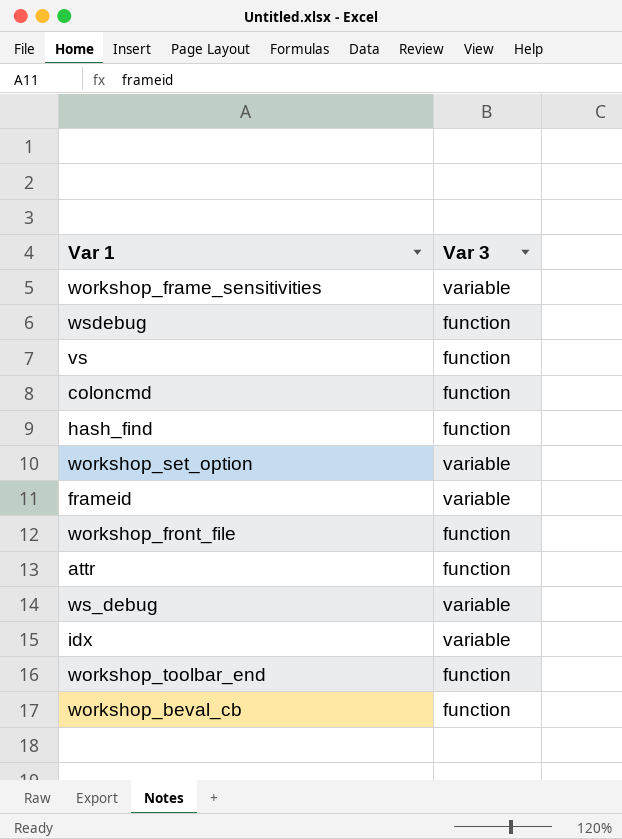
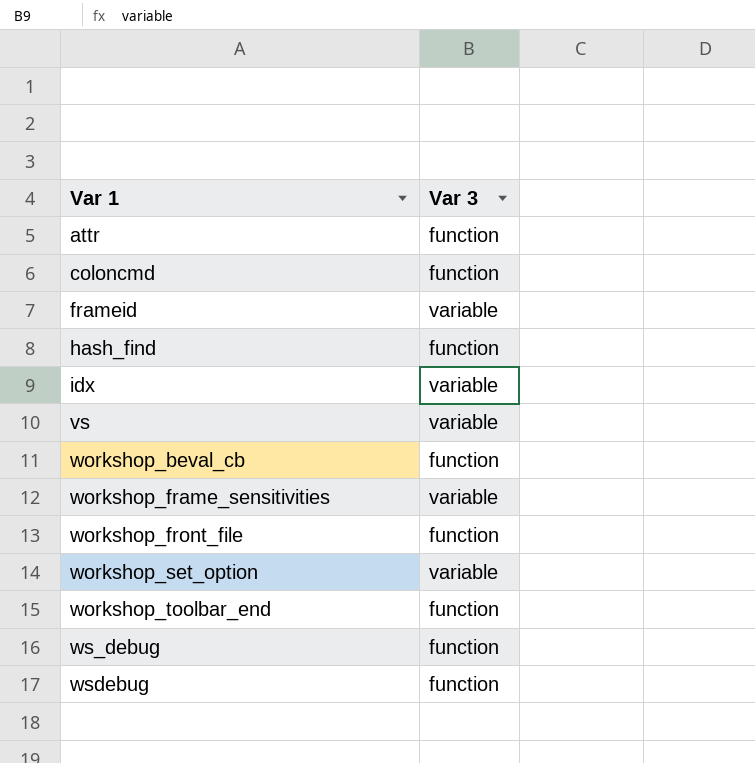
row order: none -> Var 1 ascending
vs | Var 3: function -> variable
ws_debug | Var 3: variable -> function

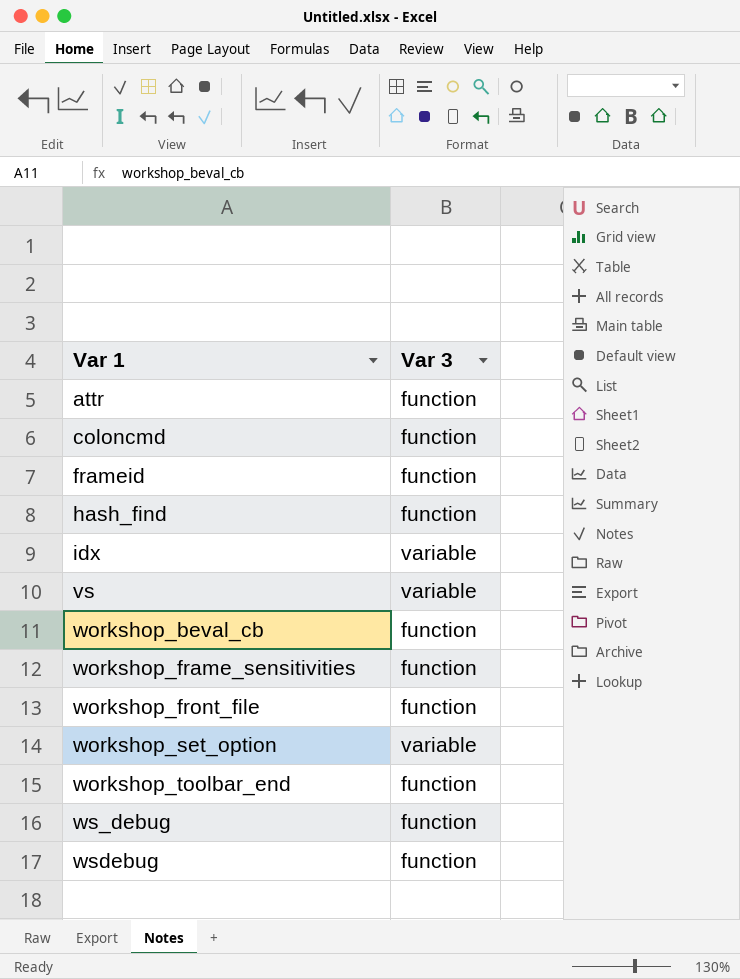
frameid | Var 3: variable -> function
workshop_frame_sensitivities | Var 3: variable -> function

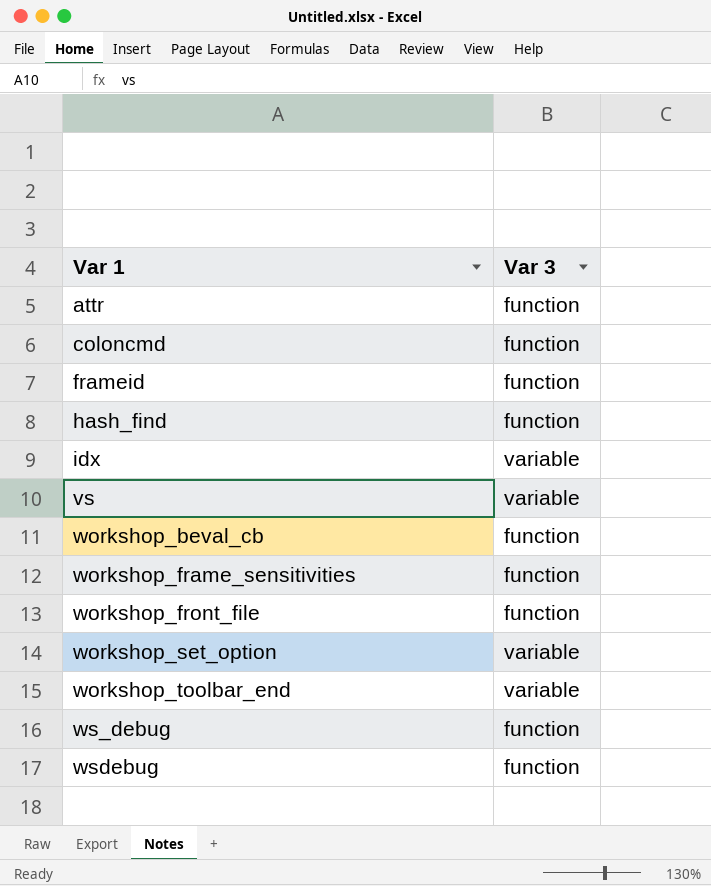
workshop_toolbar_end | Var 3: function -> variable

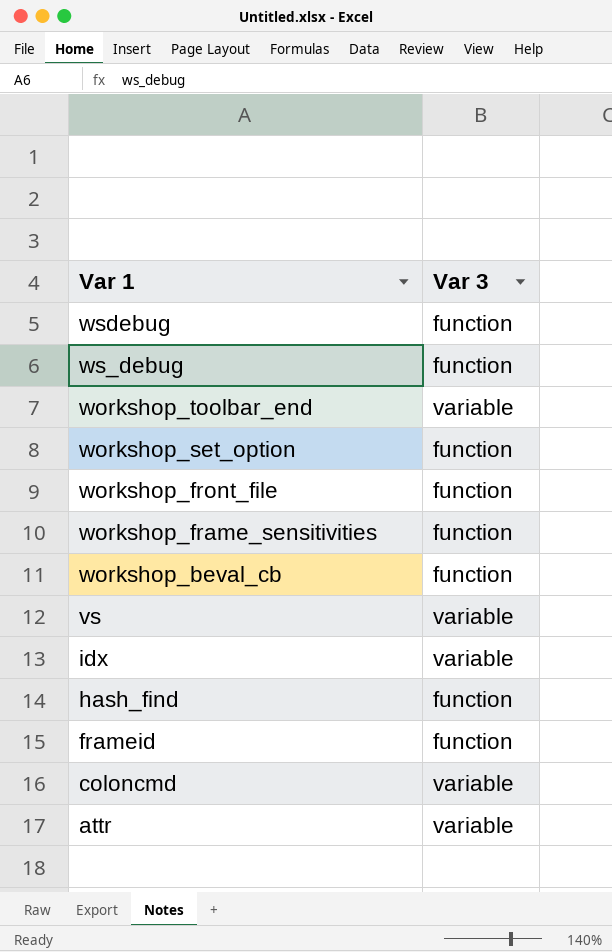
row order: Var 1 ascending -> Var 1 descending
workshop_set_option | Var 3: variable -> function
coloncmd | Var 3: function -> variable
attr | Var 3: function -> variable

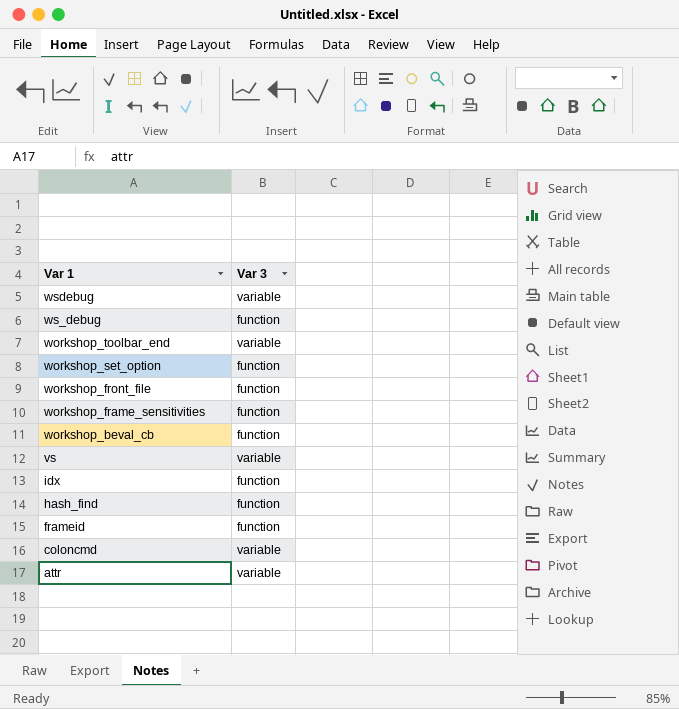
wsdebug | Var 3: function -> variable
idx | Var 3: variable -> function

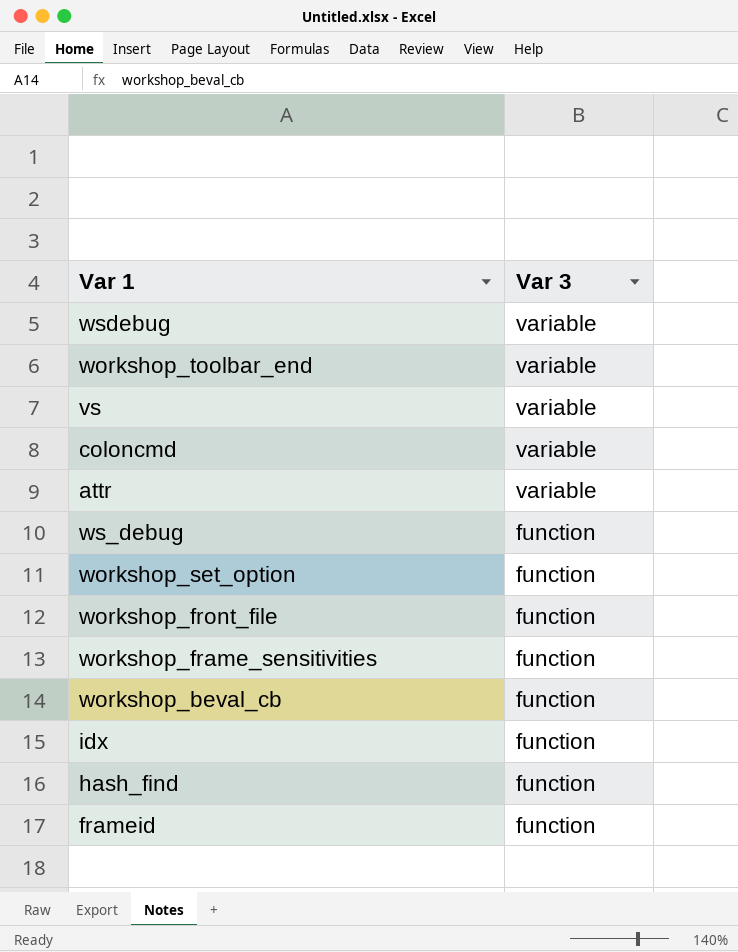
row order: Var 1 descending -> Var 3 descending

